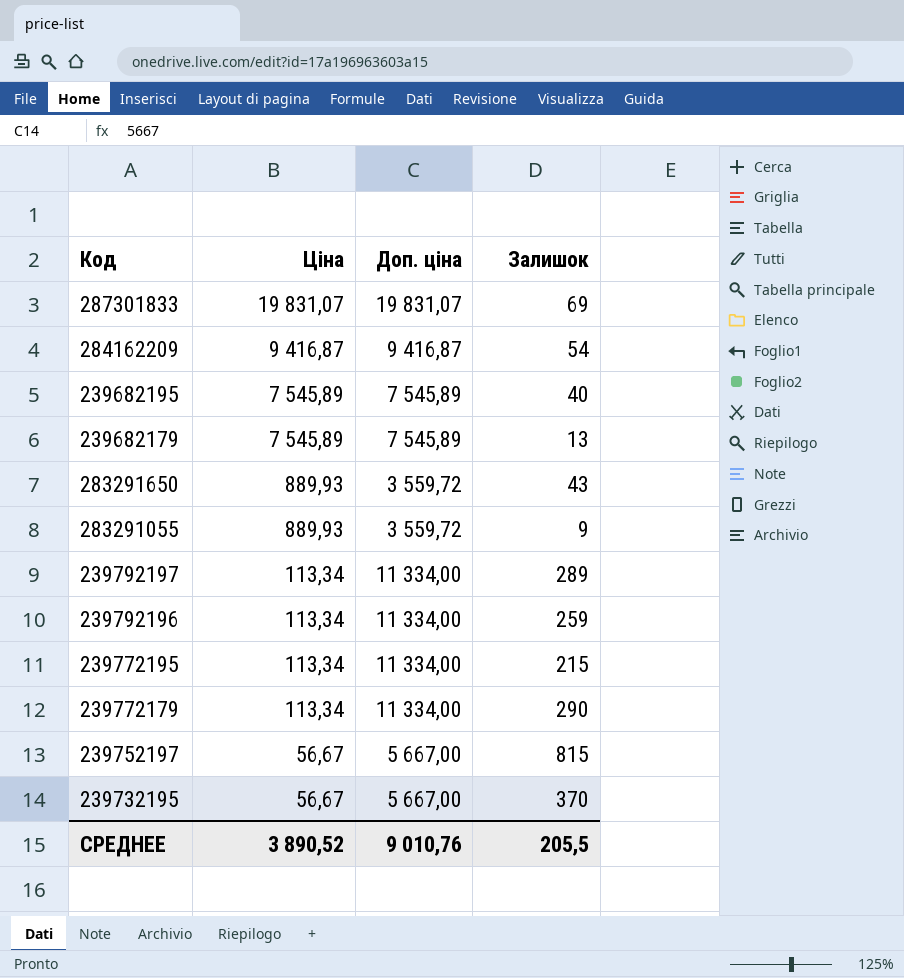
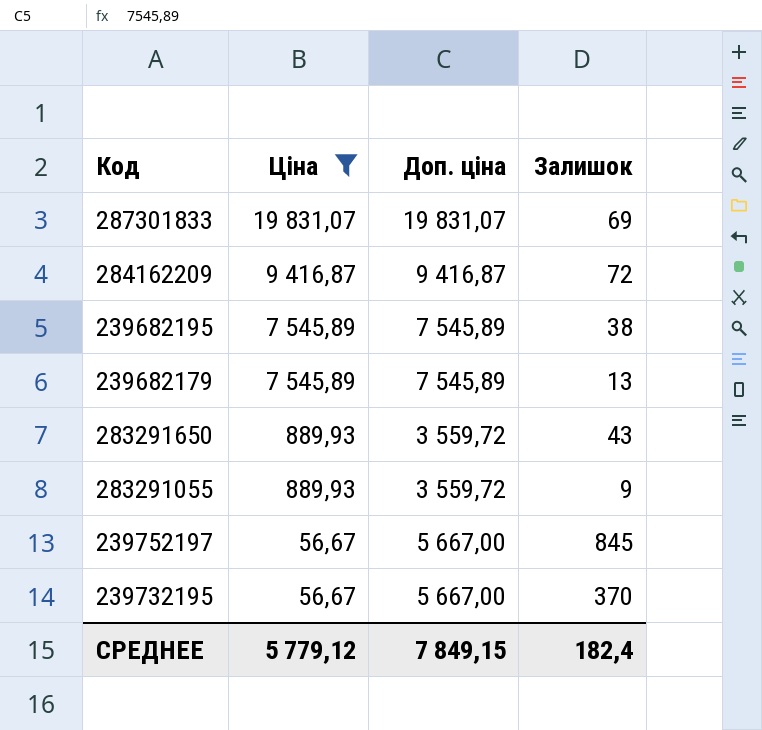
filter: none -> Ціна != 113,34
284162209 | Залишок: 54 -> 72
239682195 | Залишок: 40 -> 38
239752197 | Залишок: 815 -> 845
СРЕДНЕЕ | Ціна: 3 890,52 -> 5 779,12
СРЕДНЕЕ | Доп. ціна: 9 010,76 -> 7 849,15
СРЕДНЕЕ | Залишок: 205,5 -> 182,4

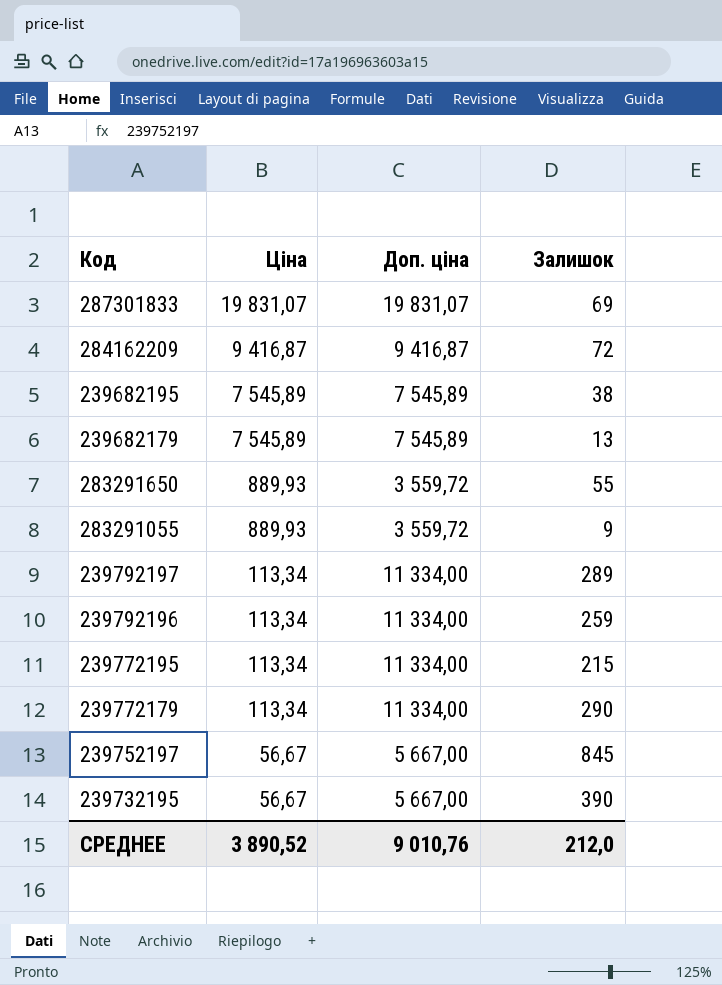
filter: Ціна != 113,34 -> none
283291650 | Залишок: 43 -> 55
239732195 | Залишок: 370 -> 390
СРЕДНЕЕ | Ціна: 5 779,12 -> 3 890,52
СРЕДНЕЕ | Доп. ціна: 7 849,15 -> 9 010,76
СРЕДНЕЕ | Залишок: 182,4 -> 212,0

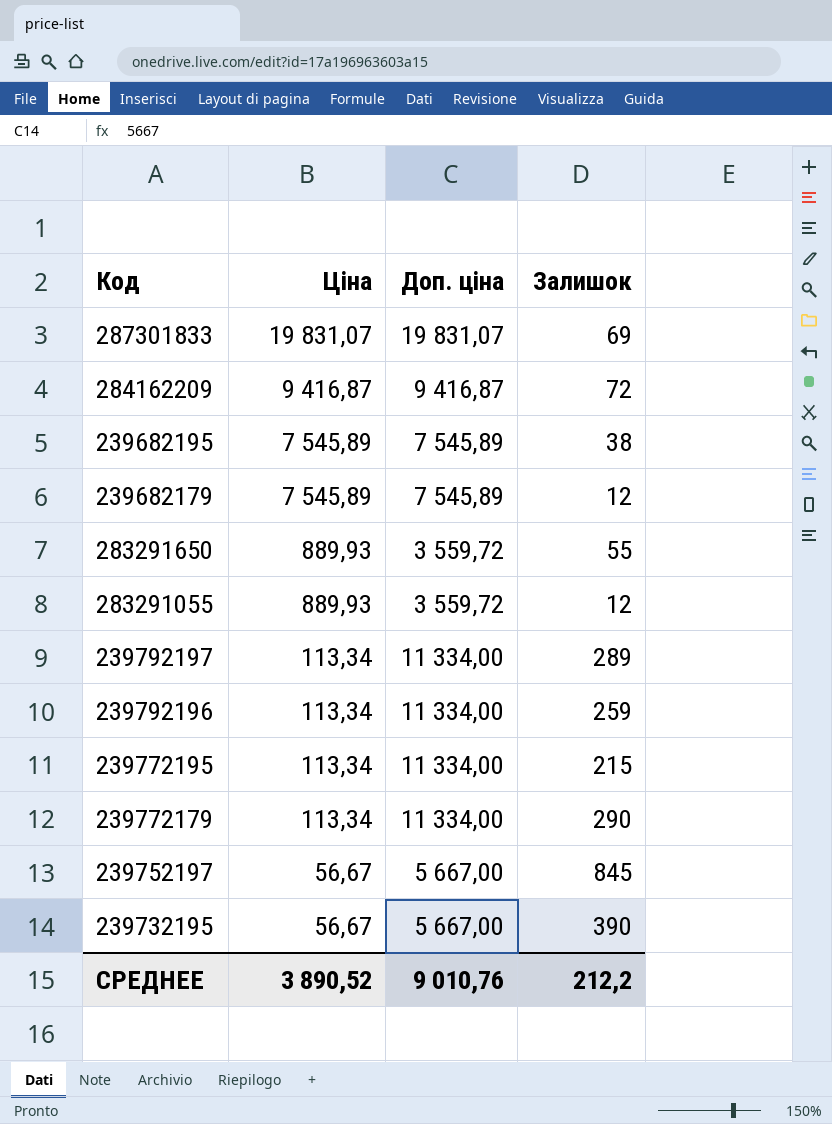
239682179 | Залишок: 13 -> 12
283291055 | Залишок: 9 -> 12
СРЕДНЕЕ | Залишок: 212,0 -> 212,2

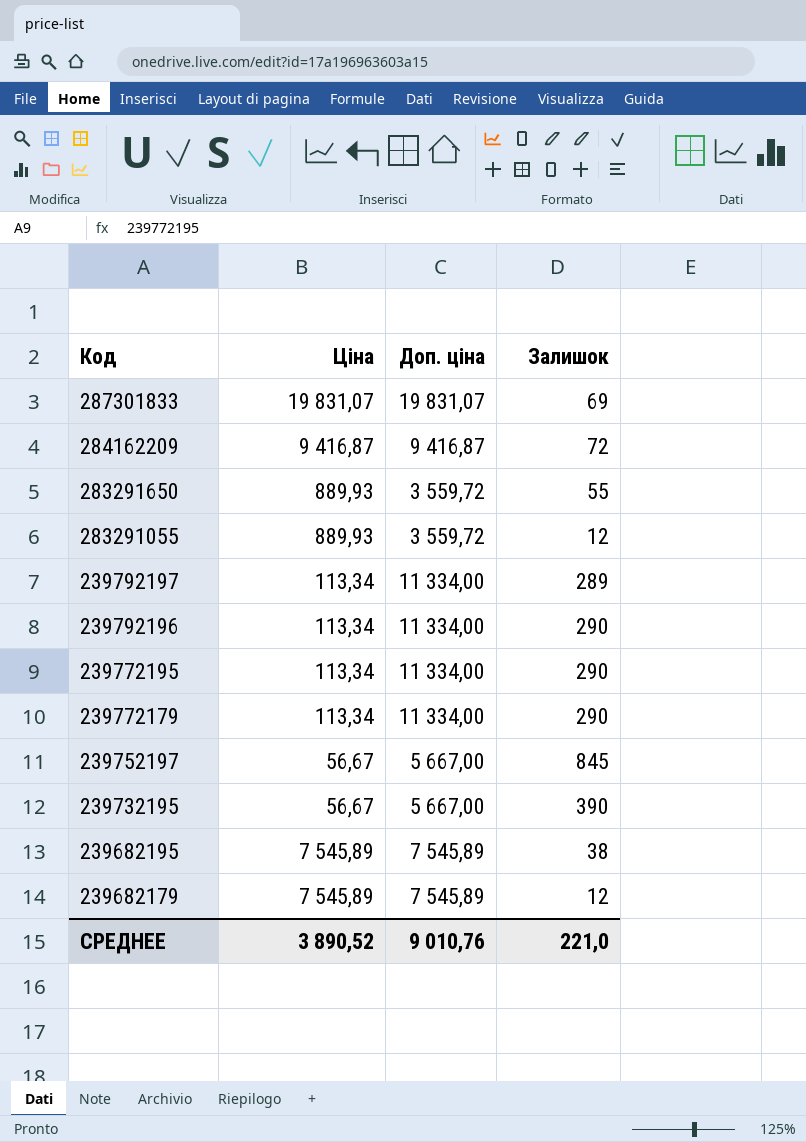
row order: Ціна descending -> Код descending
239792196 | Залишок: 259 -> 290
239772195 | Залишок: 215 -> 290
СРЕДНЕЕ | Залишок: 212,2 -> 221,0

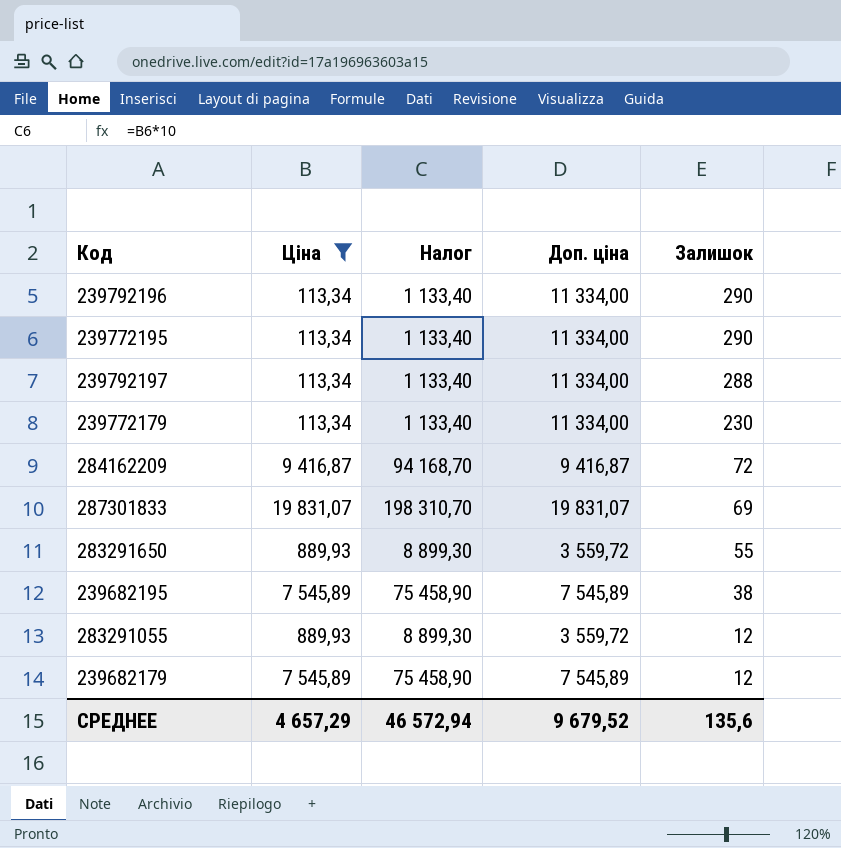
filter: none -> Ціна != 56,67
row order: Код descending -> Залишок descending
column Налог | formula: none -> [Ціна] * 10
239792197 | Залишок: 289 -> 288
239772179 | Залишок: 290 -> 230
СРЕДНЕЕ | Ціна: 3 890,52 -> 4 657,29
СРЕДНЕЕ | Доп. ціна: 9 010,76 -> 9 679,52
СРЕДНЕЕ | Залишок: 221,0 -> 135,6

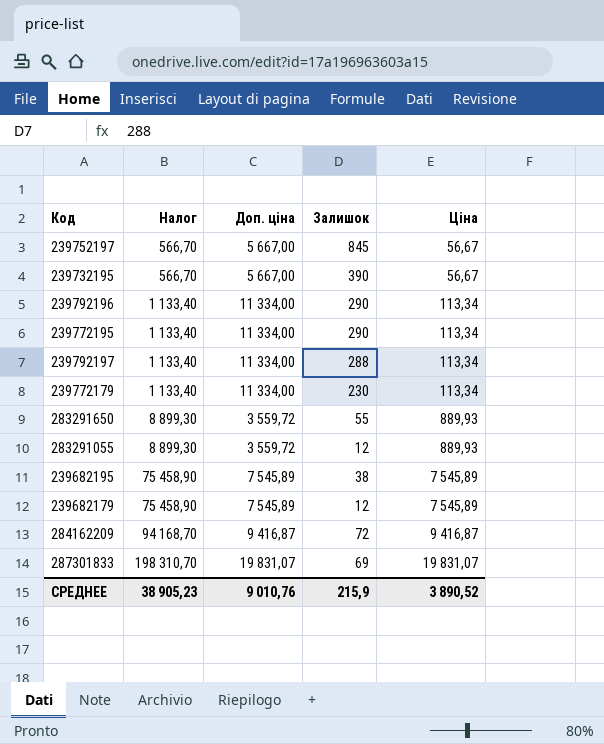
filter: Ціна != 56,67 -> none
row order: Залишок descending -> Налог ascending
column Ціна | position: 2 -> 5
СРЕДНЕЕ | Налог: 46 572,94 -> 38 905,23
СРЕДНЕЕ | Доп. ціна: 9 679,52 -> 9 010,76
СРЕДНЕЕ | Залишок: 135,6 -> 215,9
СРЕДНЕЕ | Ціна: 4 657,29 -> 3 890,52

